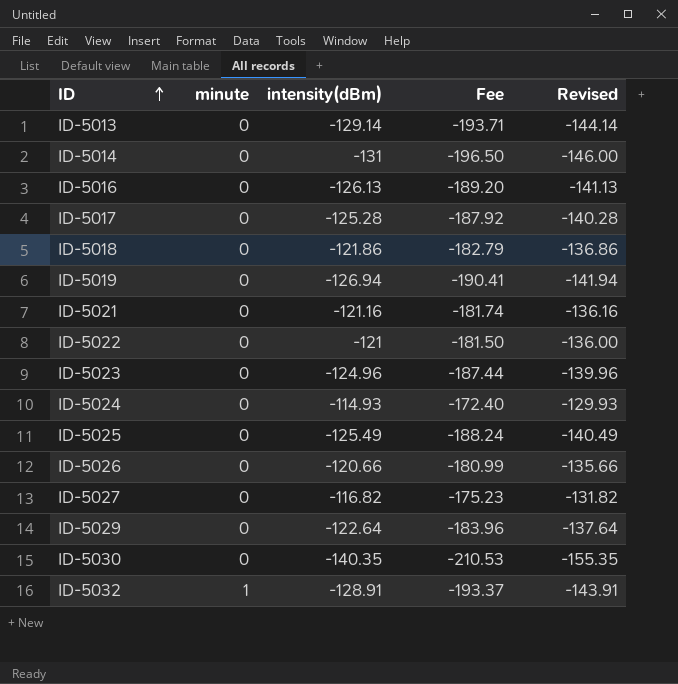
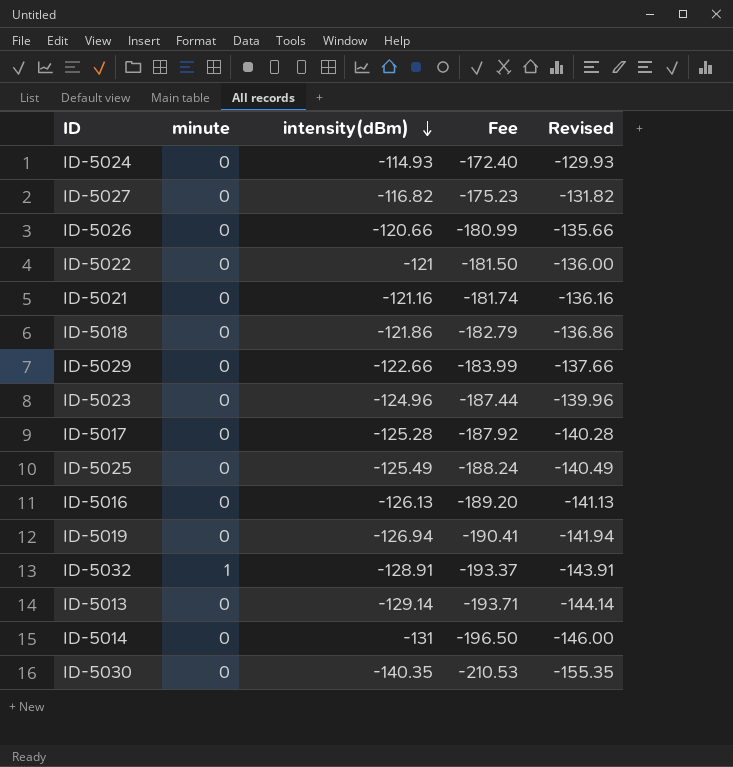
row order: ID ascending -> intensity(dBm) descending
ID-5029 | intensity(dBm): -122.64 -> -122.66
ID-5029 | Fee: -183.96 -> -183.99
ID-5029 | Revised: -137.64 -> -137.66

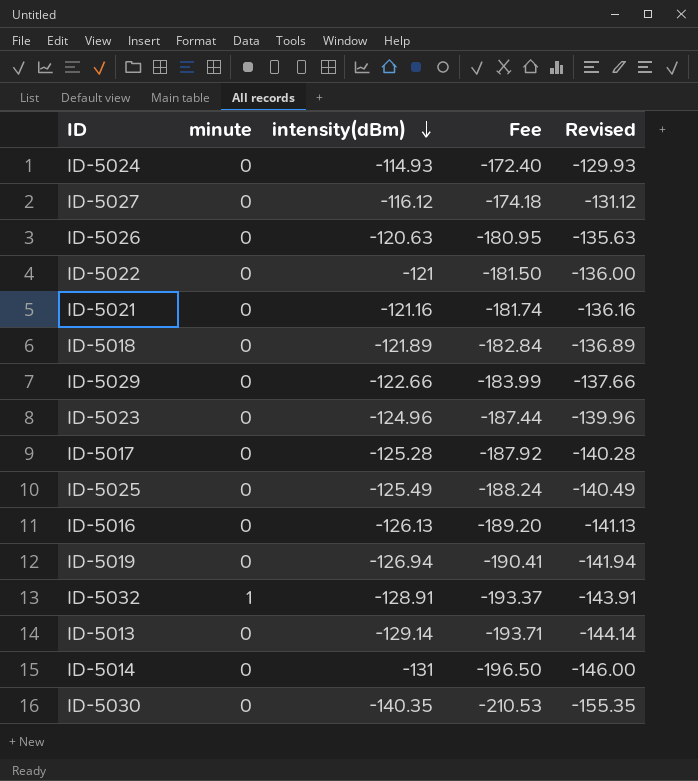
ID-5027 | intensity(dBm): -116.82 -> -116.12
ID-5027 | Fee: -175.23 -> -174.18
ID-5027 | Revised: -131.82 -> -131.12
ID-5026 | intensity(dBm): -120.66 -> -120.63
ID-5026 | Fee: -180.99 -> -180.95
ID-5026 | Revised: -135.66 -> -135.63
ID-5018 | intensity(dBm): -121.86 -> -121.89
ID-5018 | Fee: -182.79 -> -182.84
ID-5018 | Revised: -136.86 -> -136.89

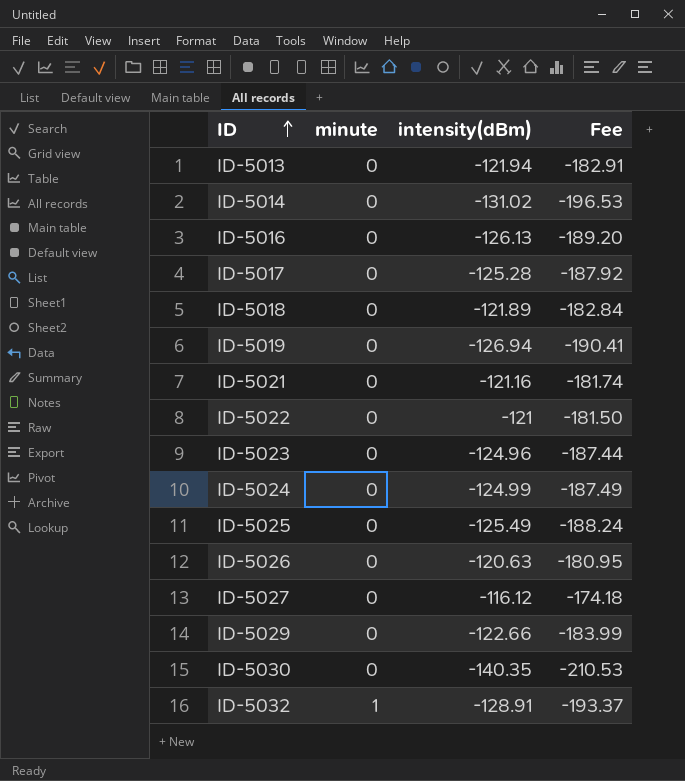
row order: intensity(dBm) descending -> ID ascending
column Revised | formula: [intensity(dBm)] - 15 -> none
ID-5013 | intensity(dBm): -129.14 -> -121.94
ID-5013 | Fee: -193.71 -> -182.91
ID-5014 | intensity(dBm): -131 -> -131.02
ID-5014 | Fee: -196.50 -> -196.53
ID-5024 | intensity(dBm): -114.93 -> -124.99
ID-5024 | Fee: -172.40 -> -187.49

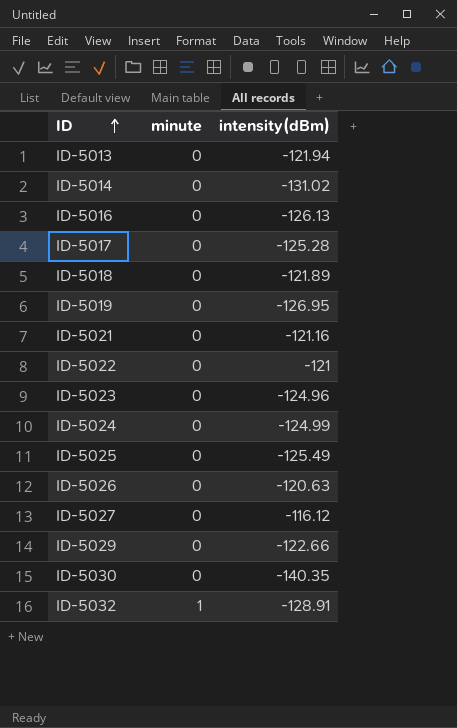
column Fee | formula: [intensity(dBm)] * 1.5 -> none
ID-5019 | intensity(dBm): -126.94 -> -126.95

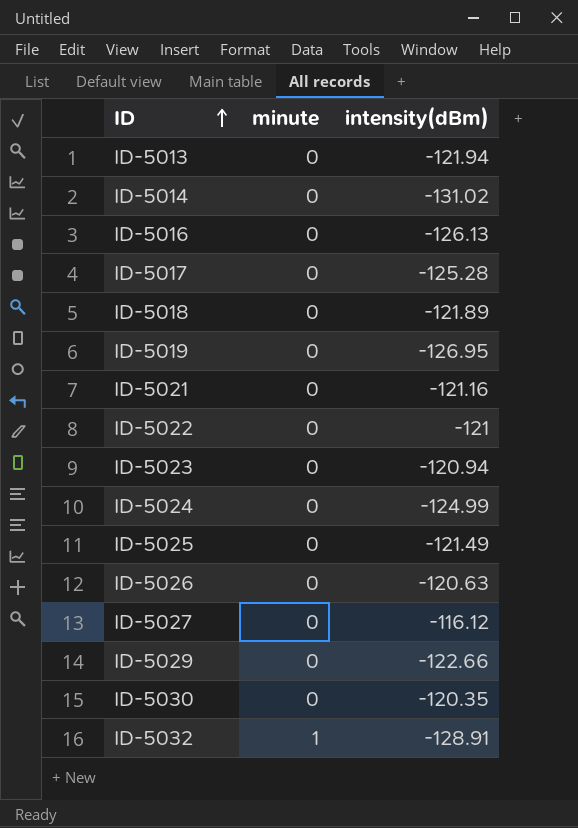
ID-5023 | intensity(dBm): -124.96 -> -120.94
ID-5025 | intensity(dBm): -125.49 -> -121.49
ID-5030 | intensity(dBm): -140.35 -> -120.35

